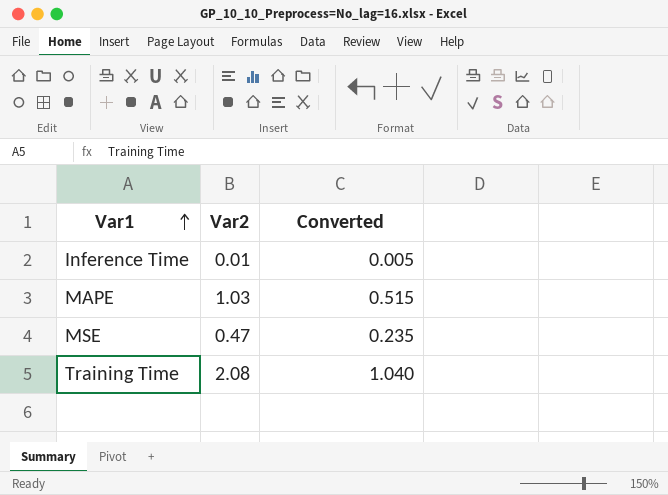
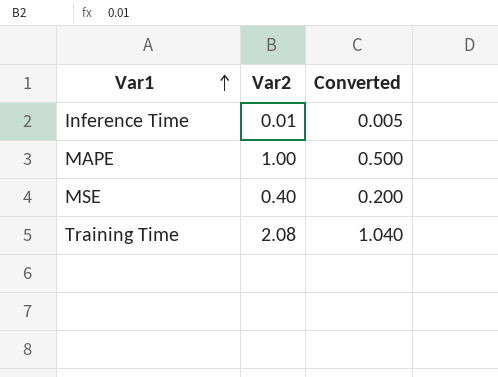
MAPE | Var2: 1.03 -> 1.00
MAPE | Converted: 0.515 -> 0.500
MSE | Var2: 0.47 -> 0.40
MSE | Converted: 0.235 -> 0.200

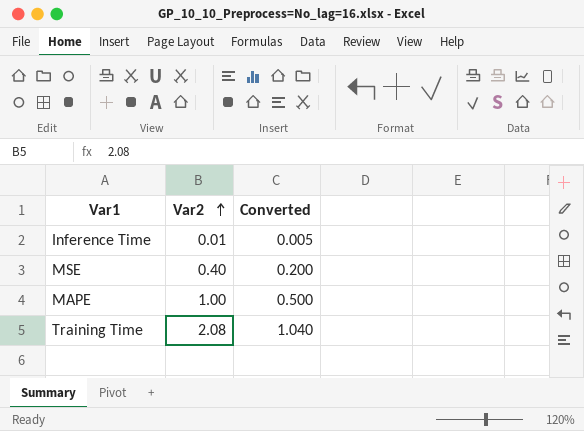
row order: Var1 ascending -> Var2 ascending

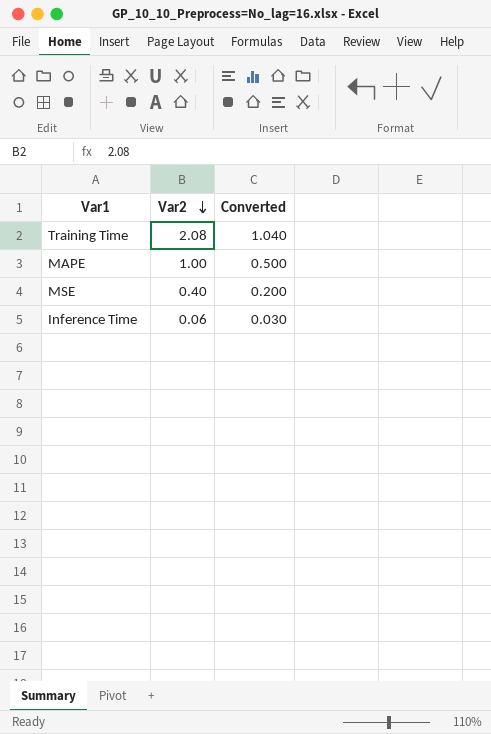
row order: Var2 ascending -> Var2 descending
Inference Time | Var2: 0.01 -> 0.06
Inference Time | Converted: 0.005 -> 0.030

